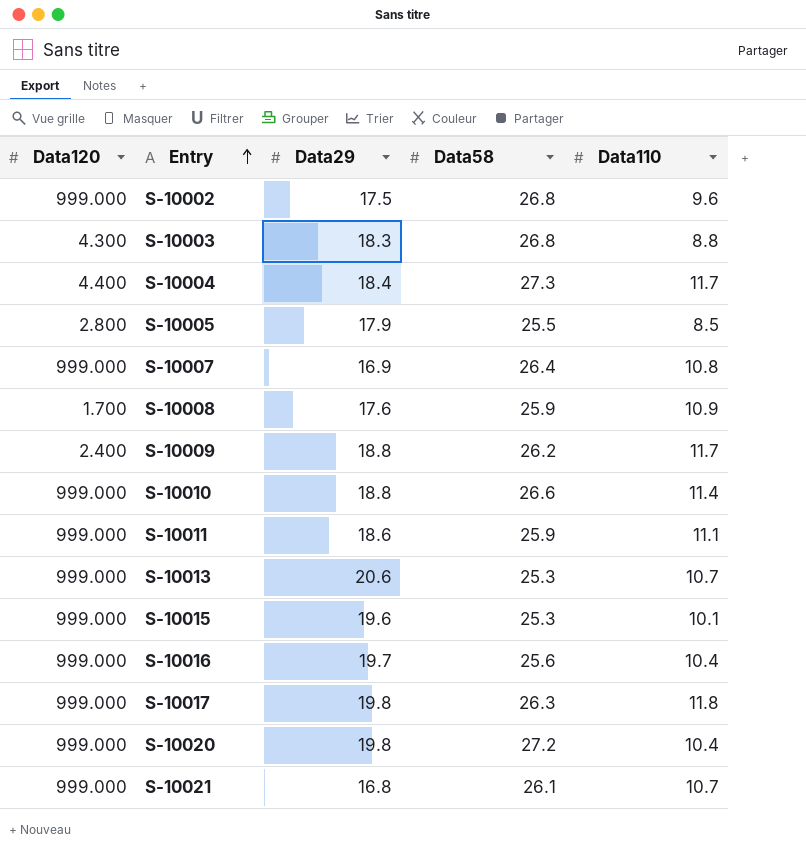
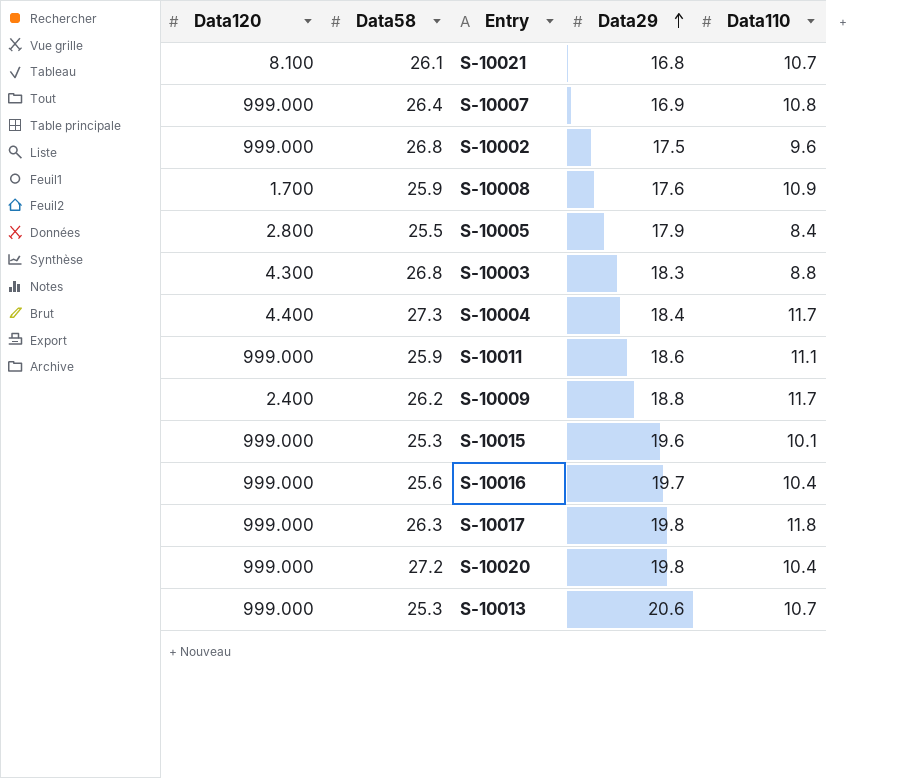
row order: Entry ascending -> Data29 ascending
column Data58 | position: 4 -> 2
row S-10010: 999.000 | 18.8 | 26.6 | 11.4 -> none
S-10021 | Data120: 999.000 -> 8.100
S-10005 | Data110: 8.5 -> 8.4

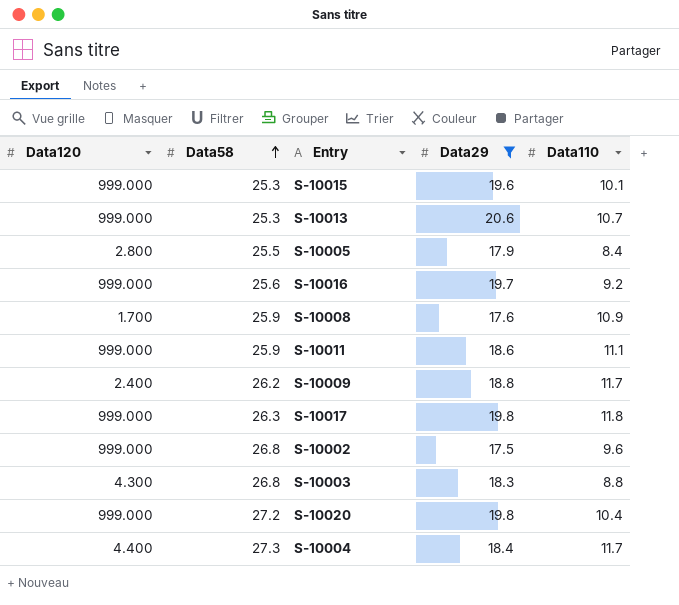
filter: none -> Data29 >= 17.5
row order: Data29 ascending -> Data58 ascending
S-10016 | Data110: 10.4 -> 9.2

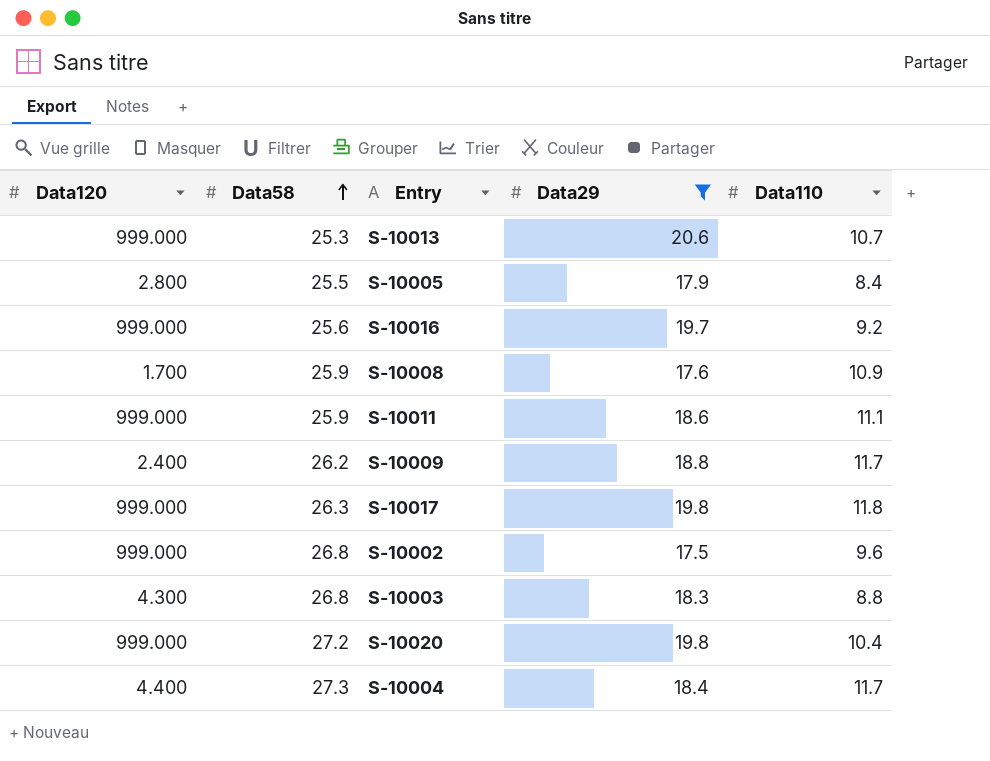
row S-10015: 999.000 | 25.3 | 19.6 | 10.1 -> none

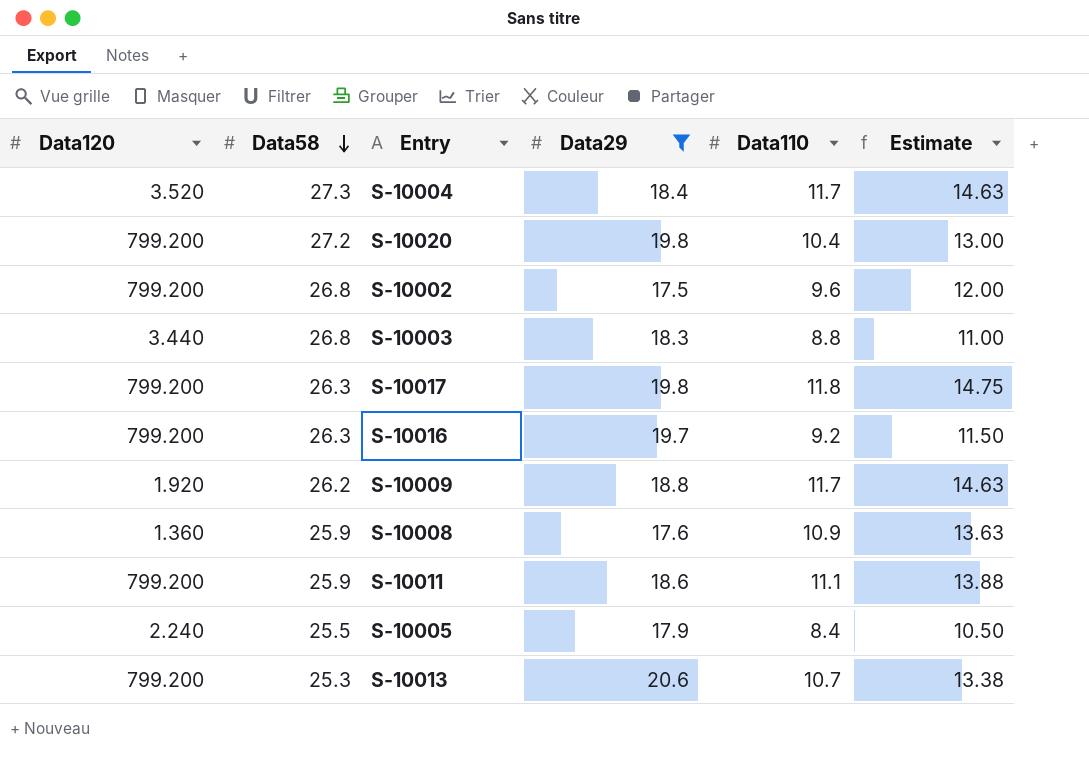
row order: Data58 ascending -> Data58 descending
column Estimate | formula: none -> [Data110] * 1.25
S-10004 | Data120: 4.400 -> 3.520
S-10020 | Data120: 999.000 -> 799.200
S-10002 | Data120: 999.000 -> 799.200
S-10003 | Data120: 4.300 -> 3.440
S-10017 | Data120: 999.000 -> 799.200
S-10016 | Data120: 999.000 -> 799.200
S-10016 | Data58: 25.6 -> 26.3
S-10009 | Data120: 2.400 -> 1.920
S-10008 | Data120: 1.700 -> 1.360
S-10011 | Data120: 999.000 -> 799.200
S-10005 | Data120: 2.800 -> 2.240
S-10013 | Data120: 999.000 -> 799.200

